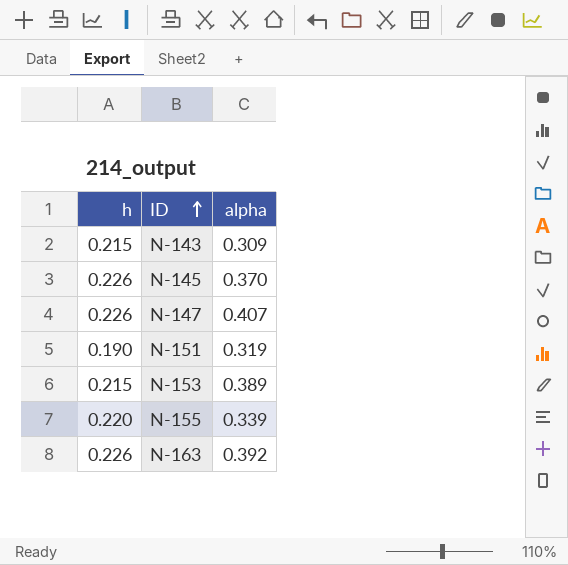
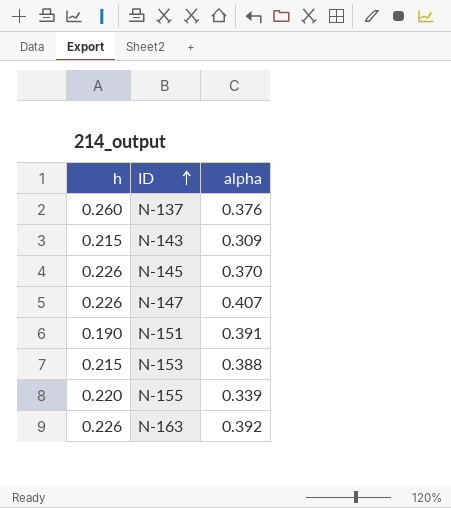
row N-137: none -> 0.260 | 0.376
N-151 | alpha: 0.319 -> 0.391
N-153 | alpha: 0.389 -> 0.388

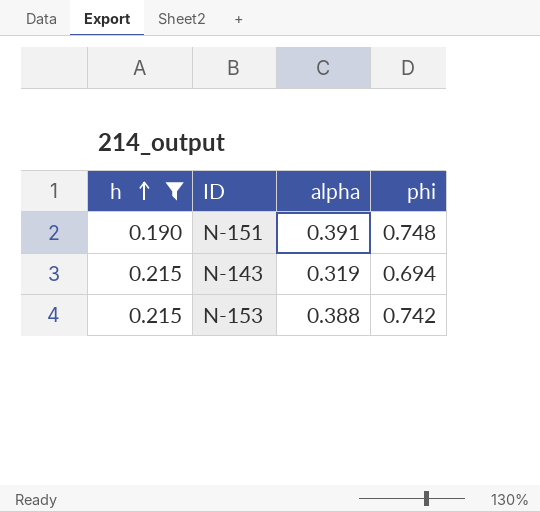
filter: none -> h <= 0.215
row order: ID ascending -> h ascending
column phi | position: none -> 4
N-143 | alpha: 0.309 -> 0.319

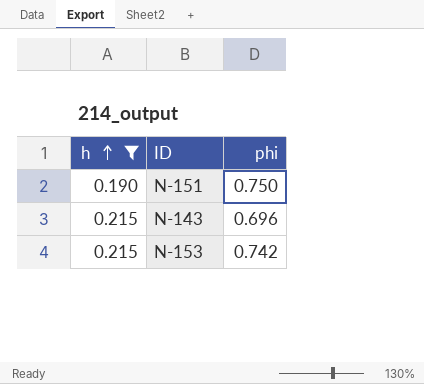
column alpha | position: 3 -> none
N-151 | phi: 0.748 -> 0.750
N-143 | phi: 0.694 -> 0.696

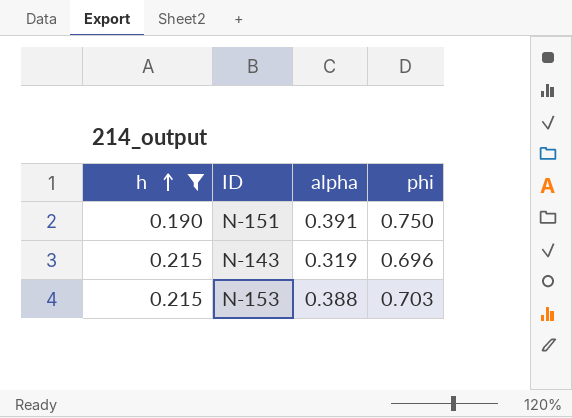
column alpha | position: none -> 3
N-153 | phi: 0.742 -> 0.703

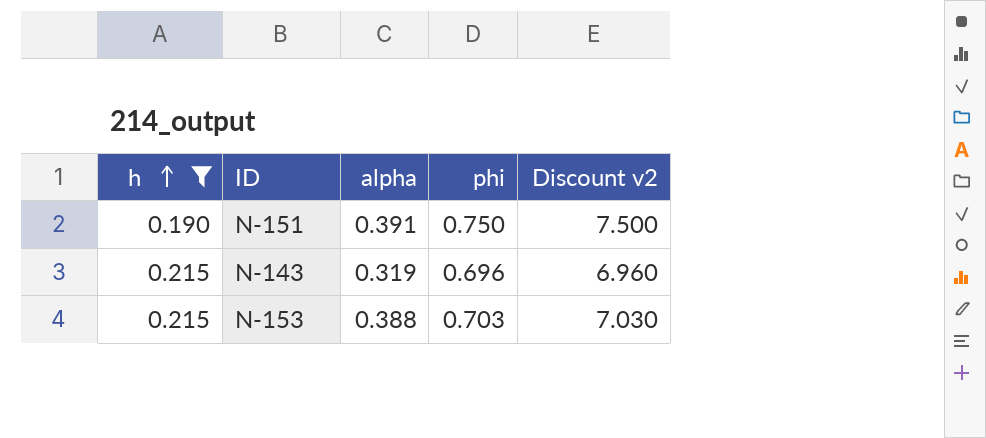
column Discount v2 | formula: none -> [phi] * 10

